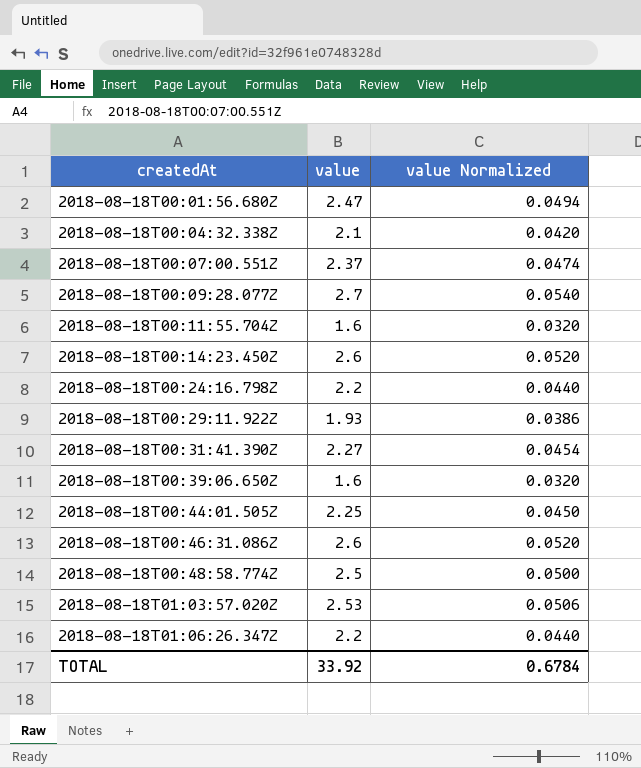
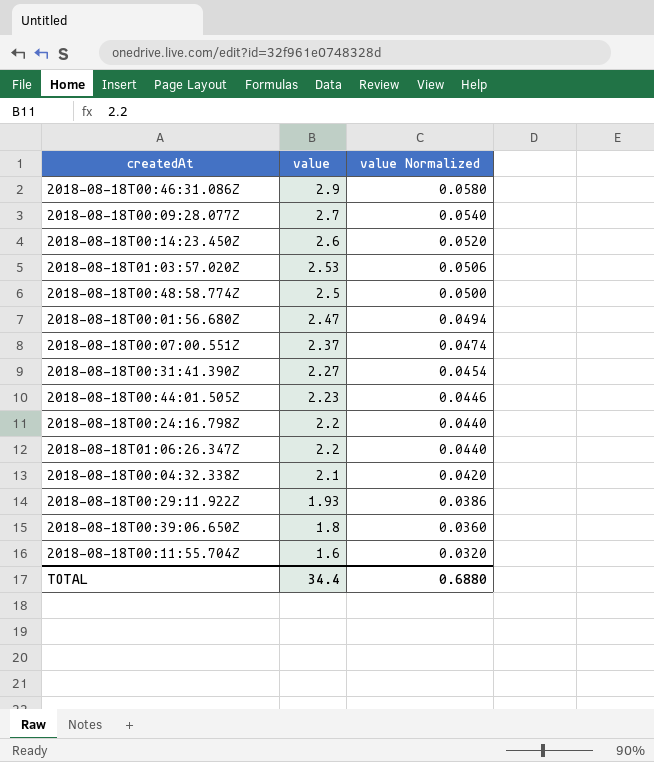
row order: createdAt ascending -> value descending
2018-08-18T00:46:31.086Z | value: 2.6 -> 2.9
2018-08-18T00:46:31.086Z | value Normalized: 0.0520 -> 0.0580
2018-08-18T00:44:01.505Z | value: 2.25 -> 2.23
2018-08-18T00:44:01.505Z | value Normalized: 0.0450 -> 0.0446
2018-08-18T00:39:06.650Z | value: 1.6 -> 1.8
2018-08-18T00:39:06.650Z | value Normalized: 0.0320 -> 0.0360
TOTAL | value: 33.92 -> 34.4
TOTAL | value Normalized: 0.6784 -> 0.6880

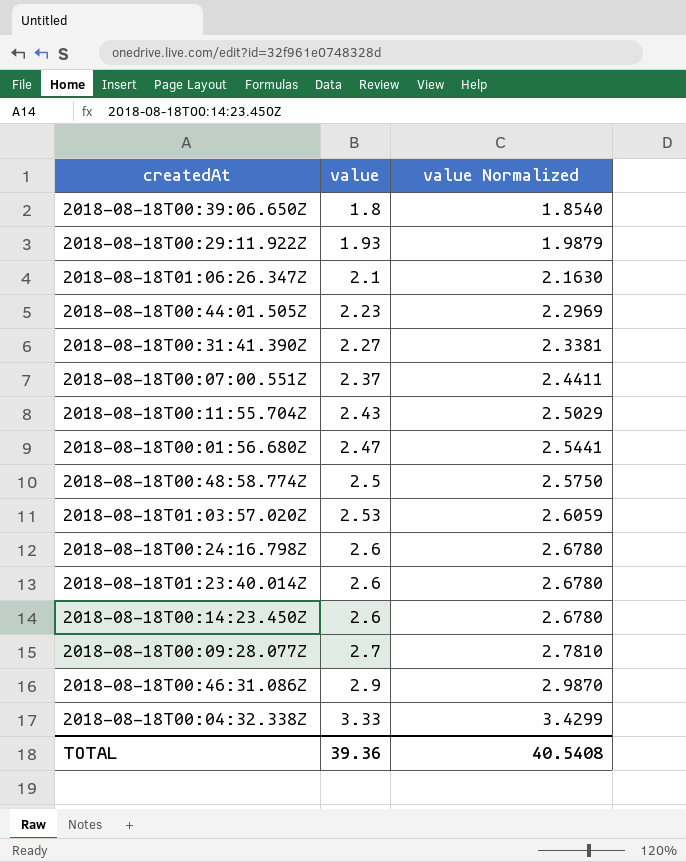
row order: value descending -> value ascending
column value Normalized | formula: [value] * 0.02 -> [value] * 1.03
2018-08-18T01:06:26.347Z | value: 2.2 -> 2.1
2018-08-18T00:11:55.704Z | value: 1.6 -> 2.43
2018-08-18T00:24:16.798Z | value: 2.2 -> 2.6
row 2018-08-18T01:23:40.014Z: none -> 2.6 | 2.6780
2018-08-18T00:04:32.338Z | value: 2.1 -> 3.33
TOTAL | value: 34.4 -> 39.36
TOTAL | value Normalized: 0.6880 -> 40.5408

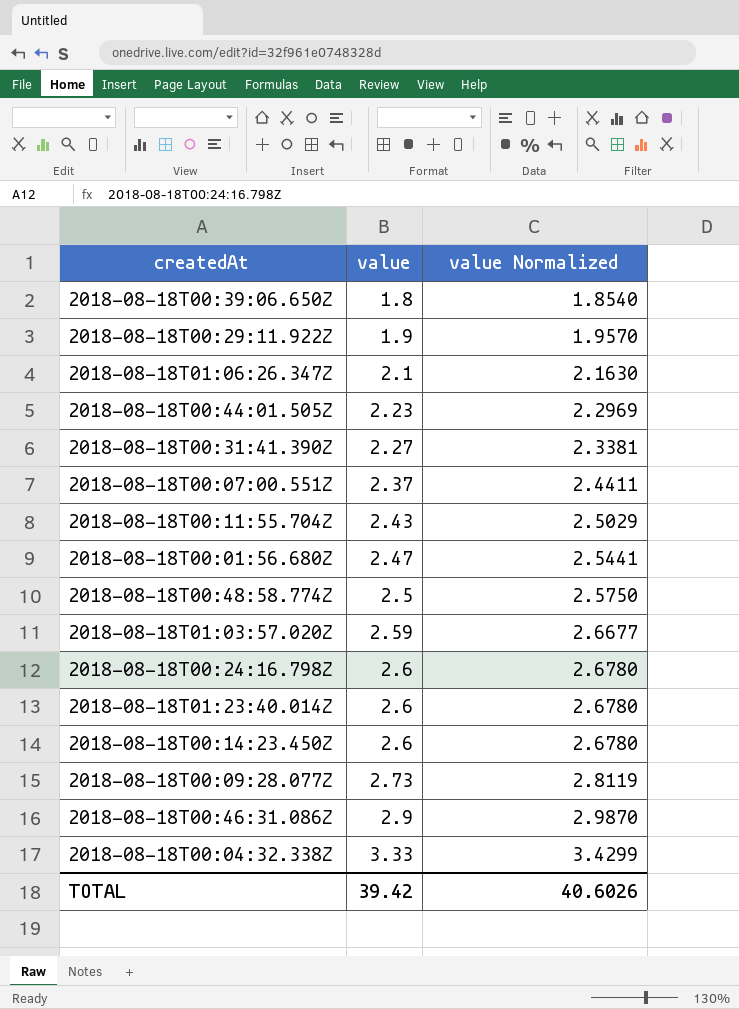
2018-08-18T00:29:11.922Z | value: 1.93 -> 1.9
2018-08-18T00:29:11.922Z | value Normalized: 1.9879 -> 1.9570
2018-08-18T01:03:57.020Z | value: 2.53 -> 2.59
2018-08-18T01:03:57.020Z | value Normalized: 2.6059 -> 2.6677
2018-08-18T00:09:28.077Z | value: 2.7 -> 2.73
2018-08-18T00:09:28.077Z | value Normalized: 2.7810 -> 2.8119
TOTAL | value: 39.36 -> 39.42
TOTAL | value Normalized: 40.5408 -> 40.6026

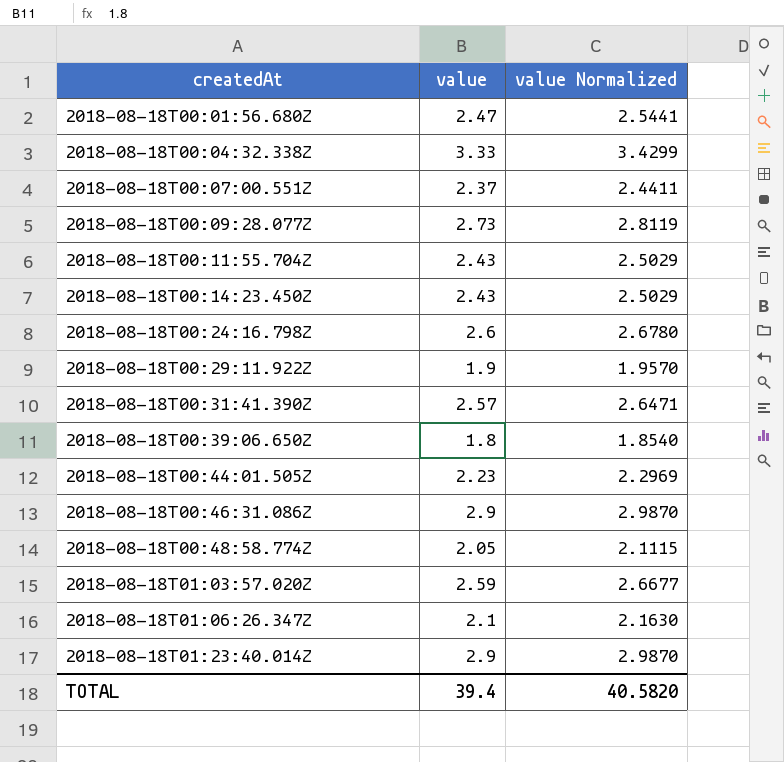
row order: value ascending -> createdAt ascending
2018-08-18T00:14:23.450Z | value: 2.6 -> 2.43
2018-08-18T00:14:23.450Z | value Normalized: 2.6780 -> 2.5029
2018-08-18T00:31:41.390Z | value: 2.27 -> 2.57
2018-08-18T00:31:41.390Z | value Normalized: 2.3381 -> 2.6471
2018-08-18T00:48:58.774Z | value: 2.5 -> 2.05
2018-08-18T00:48:58.774Z | value Normalized: 2.5750 -> 2.1115
2018-08-18T01:23:40.014Z | value: 2.6 -> 2.9
2018-08-18T01:23:40.014Z | value Normalized: 2.6780 -> 2.9870
TOTAL | value: 39.42 -> 39.4
TOTAL | value Normalized: 40.6026 -> 40.5820

